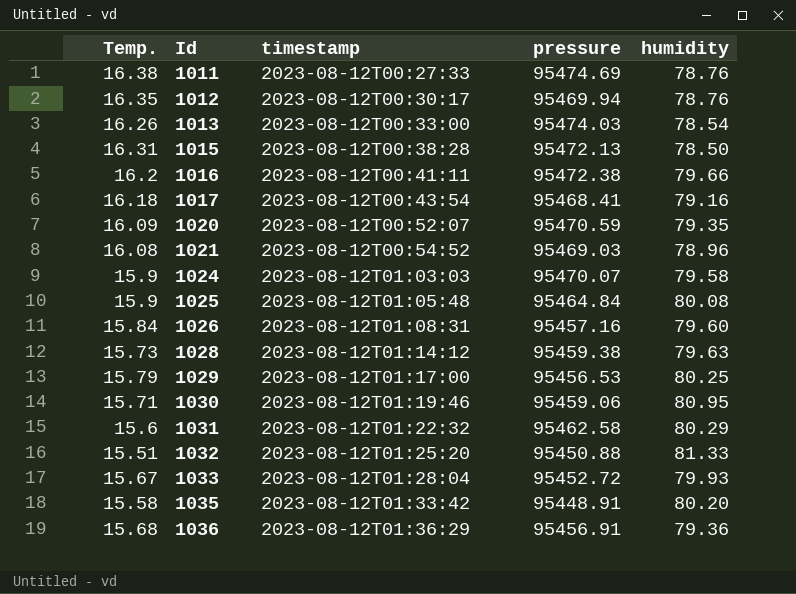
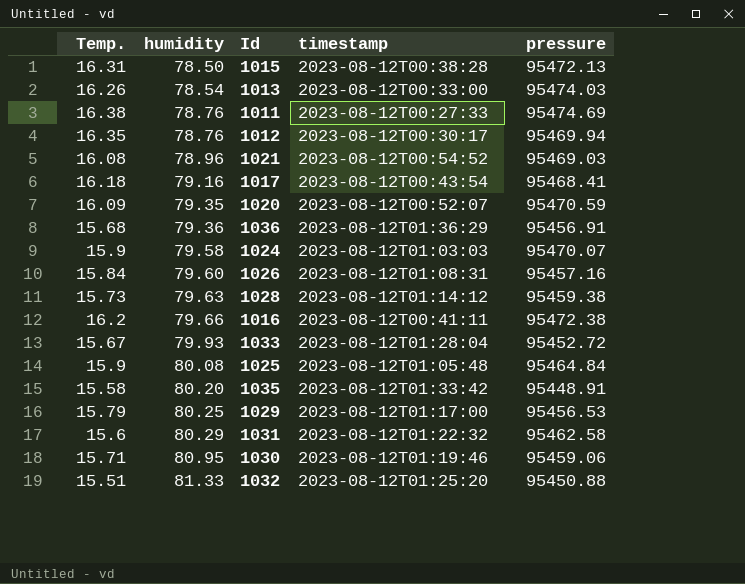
row order: Id ascending -> humidity ascending
column humidity | position: 5 -> 2

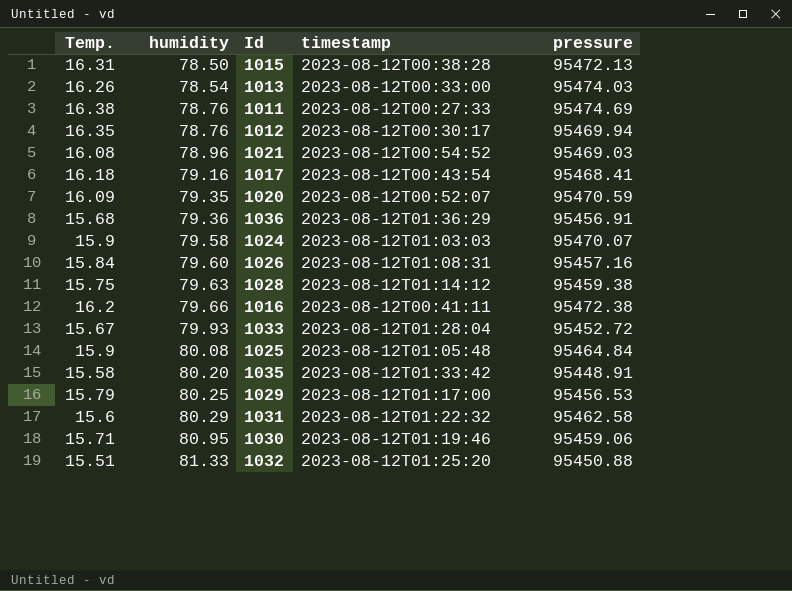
1028 | Temp.: 15.73 -> 15.75

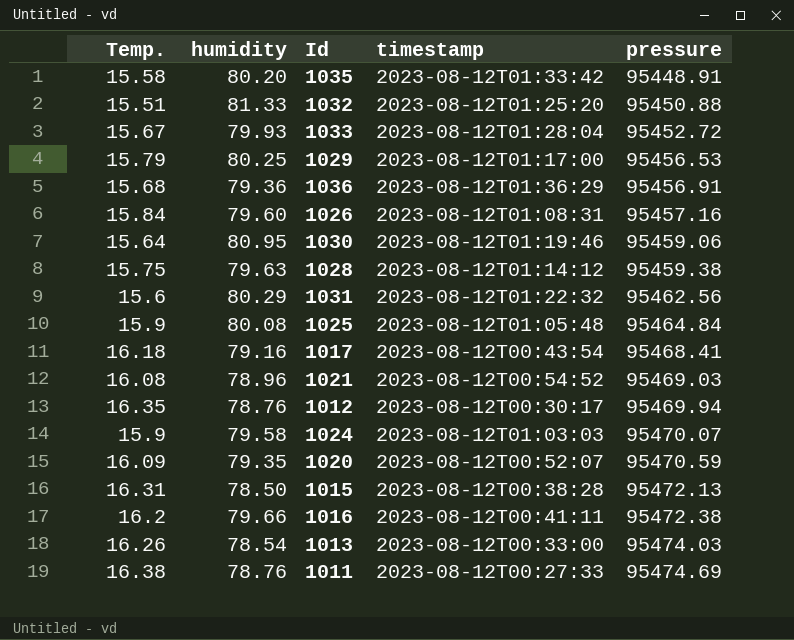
row order: humidity ascending -> pressure ascending
1030 | Temp.: 15.71 -> 15.64
1031 | pressure: 95462.58 -> 95462.56

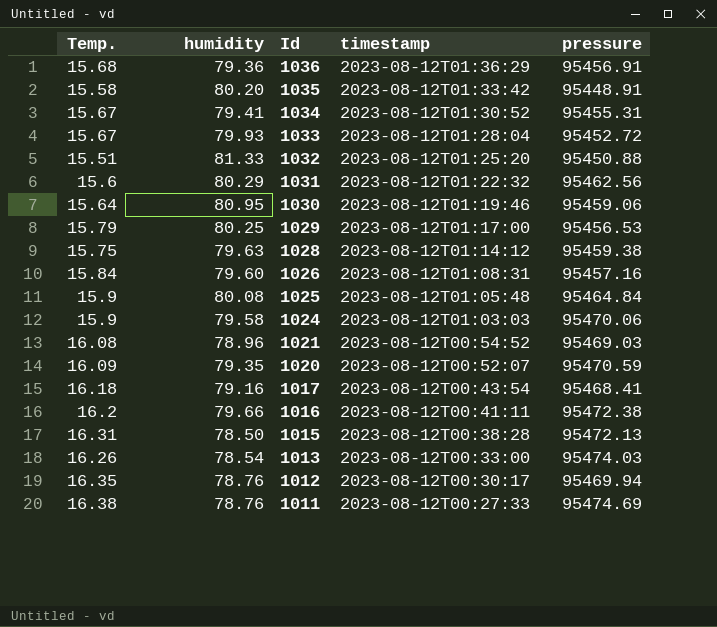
row order: pressure ascending -> Id descending
row 1034: none -> 15.67 | 79.41 | 2023-08-12T01:30:52 | 95455.31
1024 | pressure: 95470.07 -> 95470.06

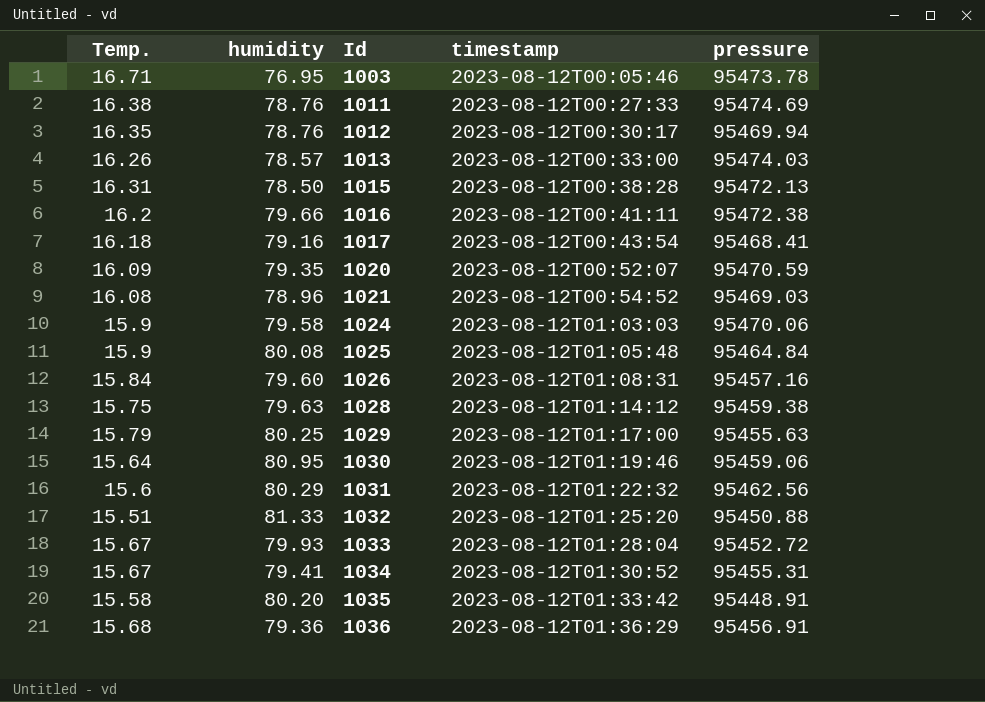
row order: Id descending -> Id ascending
row 1003: none -> 16.71 | 76.95 | 2023-08-12T00:05:46 | 95473.78
1013 | humidity: 78.54 -> 78.57
1029 | pressure: 95456.53 -> 95455.63

